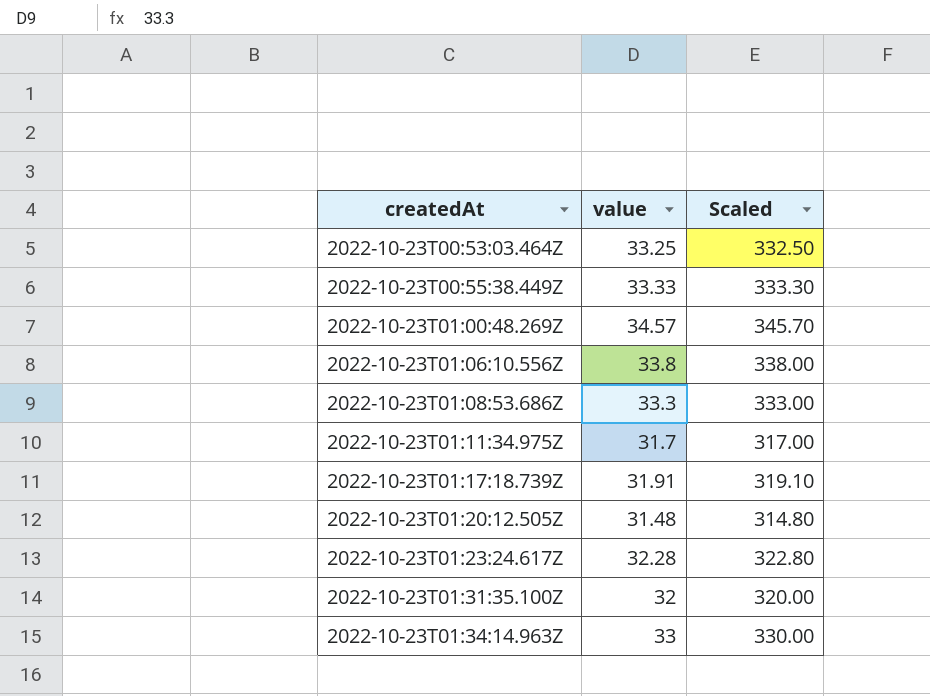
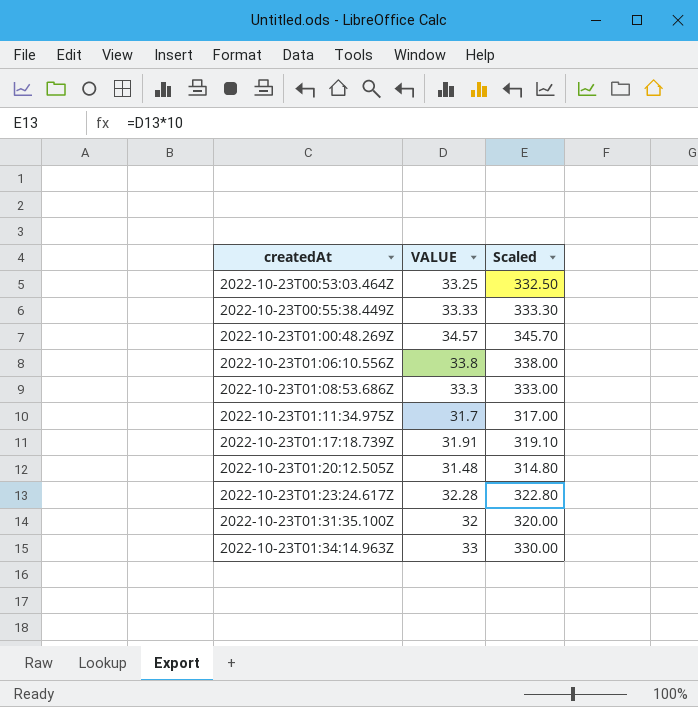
column name: value -> VALUE

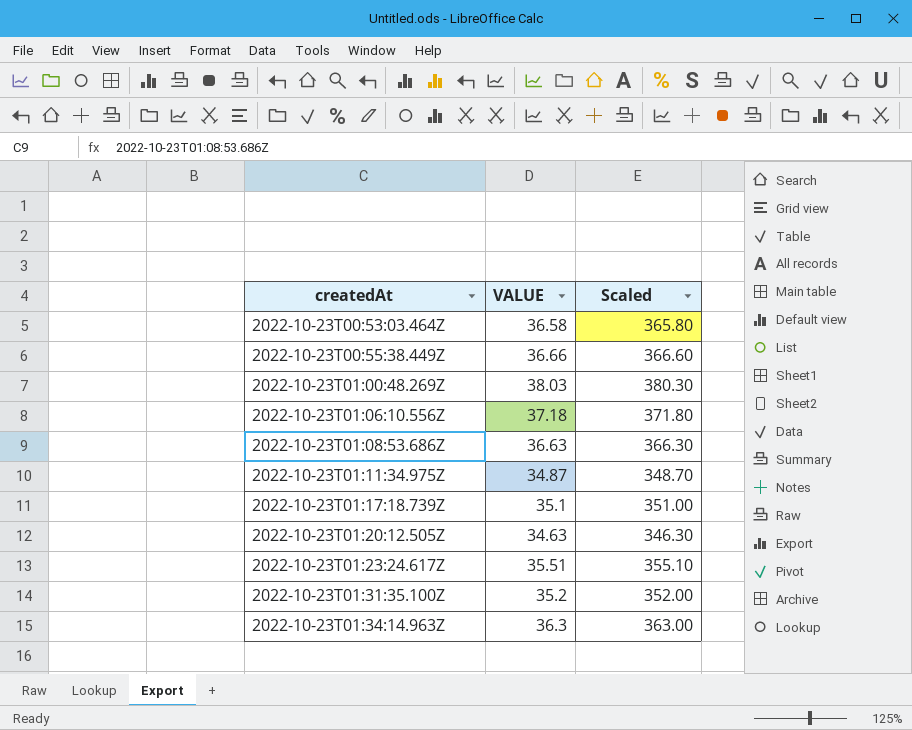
2022-10-23T00:53:03.464Z | VALUE: 33.25 -> 36.58
2022-10-23T00:53:03.464Z | Scaled: 332.50 -> 365.80
2022-10-23T00:55:38.449Z | VALUE: 33.33 -> 36.66
2022-10-23T00:55:38.449Z | Scaled: 333.30 -> 366.60
2022-10-23T01:00:48.269Z | VALUE: 34.57 -> 38.03
2022-10-23T01:00:48.269Z | Scaled: 345.70 -> 380.30
2022-10-23T01:06:10.556Z | VALUE: 33.8 -> 37.18
2022-10-23T01:06:10.556Z | Scaled: 338.00 -> 371.80
2022-10-23T01:08:53.686Z | VALUE: 33.3 -> 36.63
2022-10-23T01:08:53.686Z | Scaled: 333.00 -> 366.30
2022-10-23T01:11:34.975Z | VALUE: 31.7 -> 34.87
2022-10-23T01:11:34.975Z | Scaled: 317.00 -> 348.70
2022-10-23T01:17:18.739Z | VALUE: 31.91 -> 35.1
2022-10-23T01:17:18.739Z | Scaled: 319.10 -> 351.00
2022-10-23T01:20:12.505Z | VALUE: 31.48 -> 34.63
2022-10-23T01:20:12.505Z | Scaled: 314.80 -> 346.30
2022-10-23T01:23:24.617Z | VALUE: 32.28 -> 35.51
2022-10-23T01:23:24.617Z | Scaled: 322.80 -> 355.10
2022-10-23T01:31:35.100Z | VALUE: 32 -> 35.2
2022-10-23T01:31:35.100Z | Scaled: 320.00 -> 352.00
2022-10-23T01:34:14.963Z | VALUE: 33 -> 36.3
2022-10-23T01:34:14.963Z | Scaled: 330.00 -> 363.00

